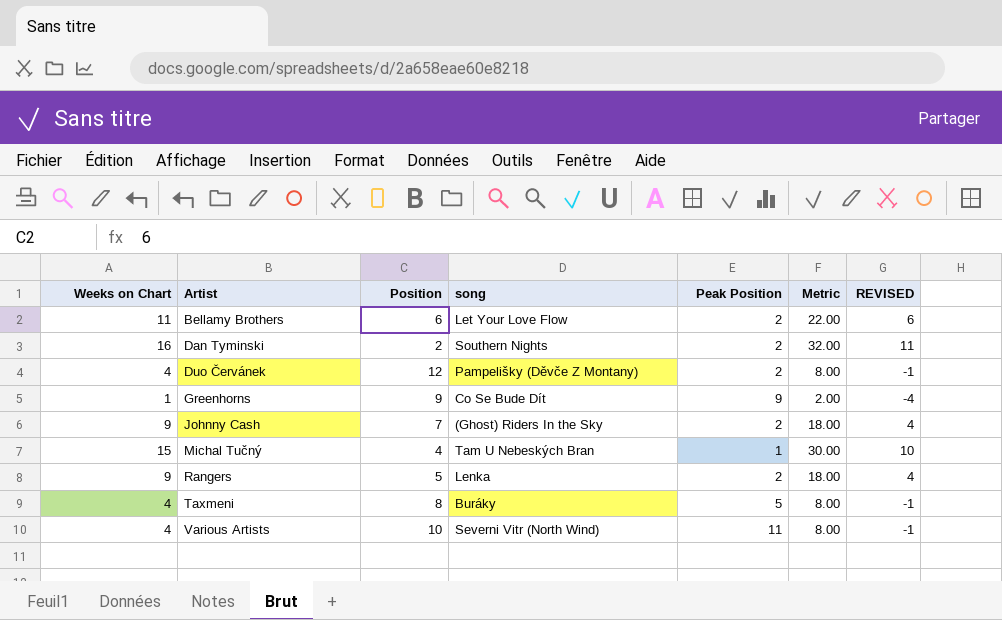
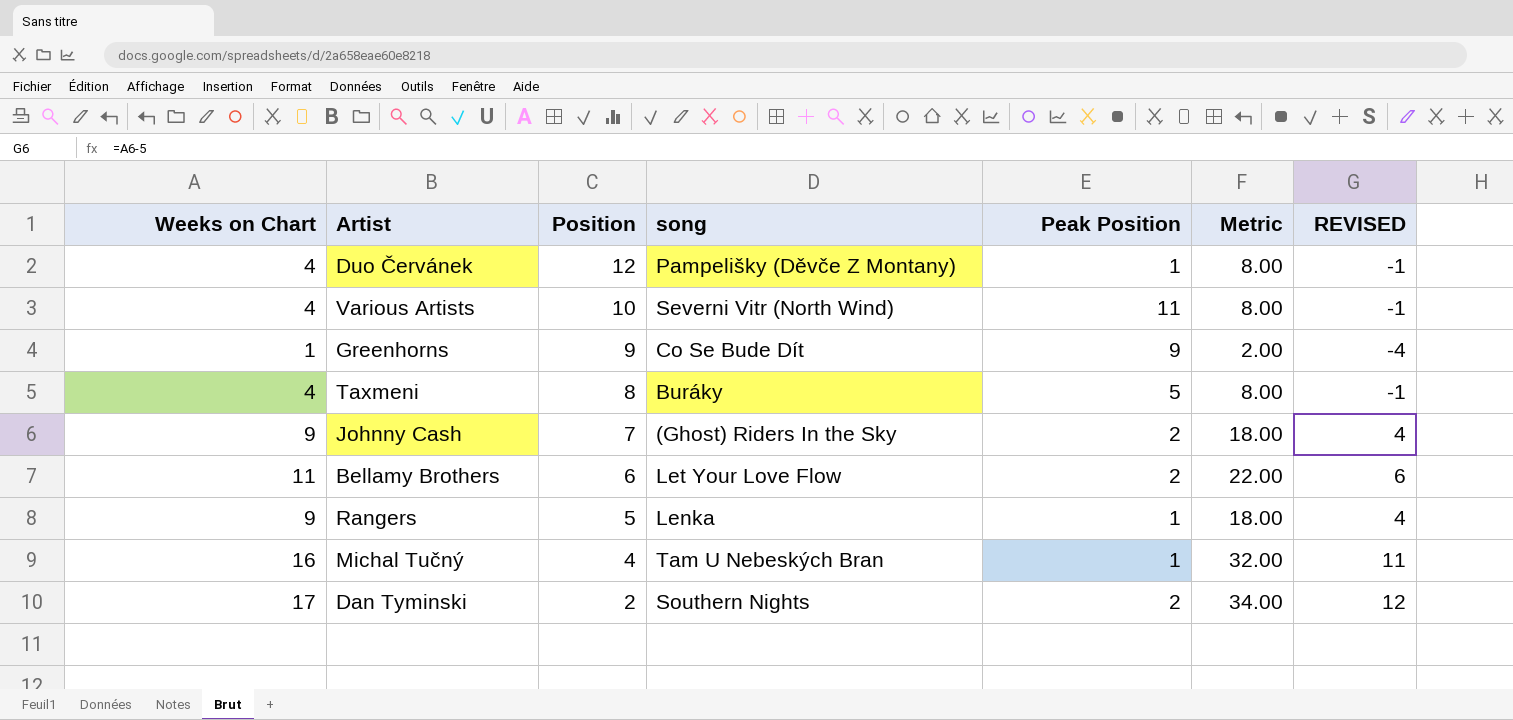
row order: Artist ascending -> Position descending
Duo Červánek | Peak Position: 2 -> 1
Rangers | Peak Position: 2 -> 1
Michal Tučný | Weeks on Chart: 15 -> 16
Michal Tučný | Metric: 30.00 -> 32.00
Michal Tučný | REVISED: 10 -> 11
Dan Tyminski | Weeks on Chart: 16 -> 17
Dan Tyminski | Metric: 32.00 -> 34.00
Dan Tyminski | REVISED: 11 -> 12

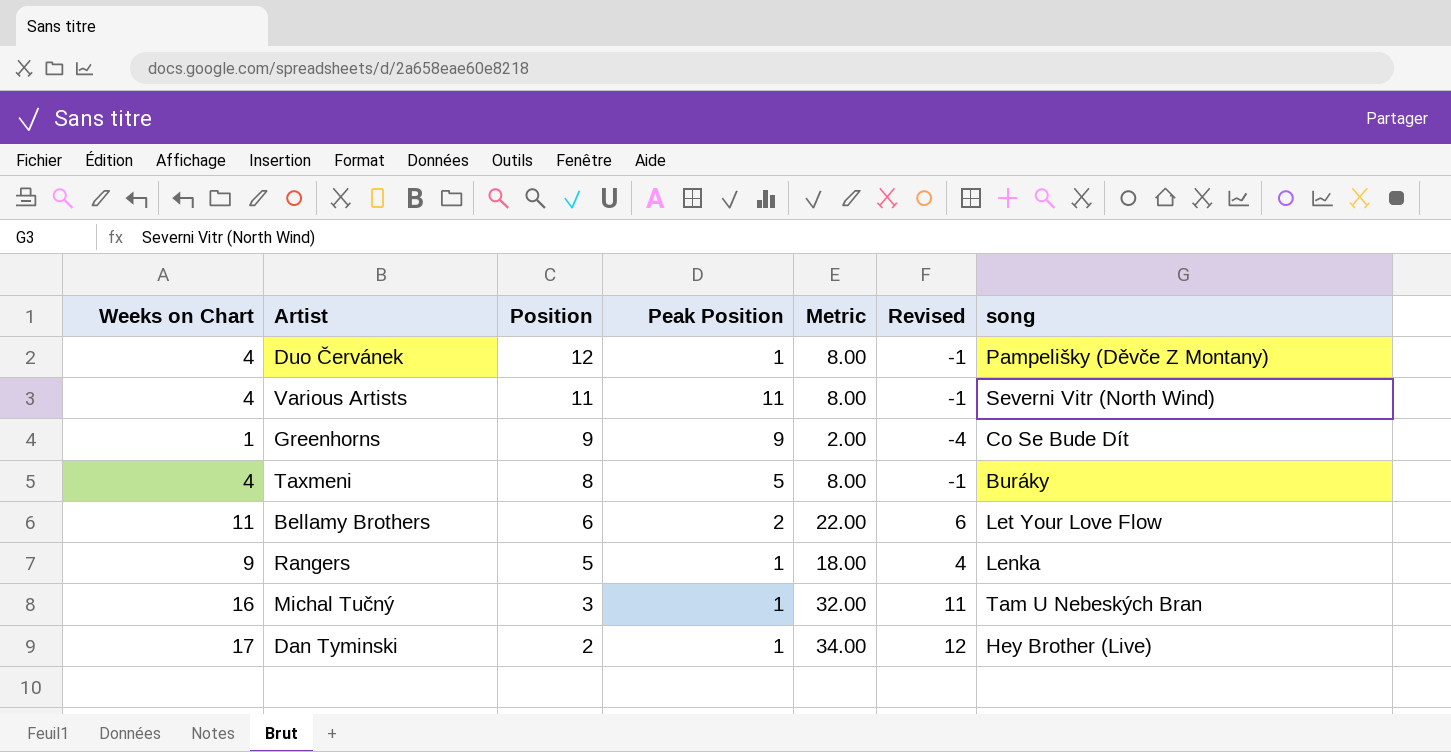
column name: REVISED -> Revised
column song | position: 4 -> 7
row Johnny Cash: 9 | 7 | (Ghost) Riders In the Sky | 2 | 18.00 | 4 -> none
Various Artists | Position: 10 -> 11
Michal Tučný | Position: 4 -> 3
Dan Tyminski | Peak Position: 2 -> 1
Dan Tyminski | song: Southern Nights -> Hey Brother (Live)

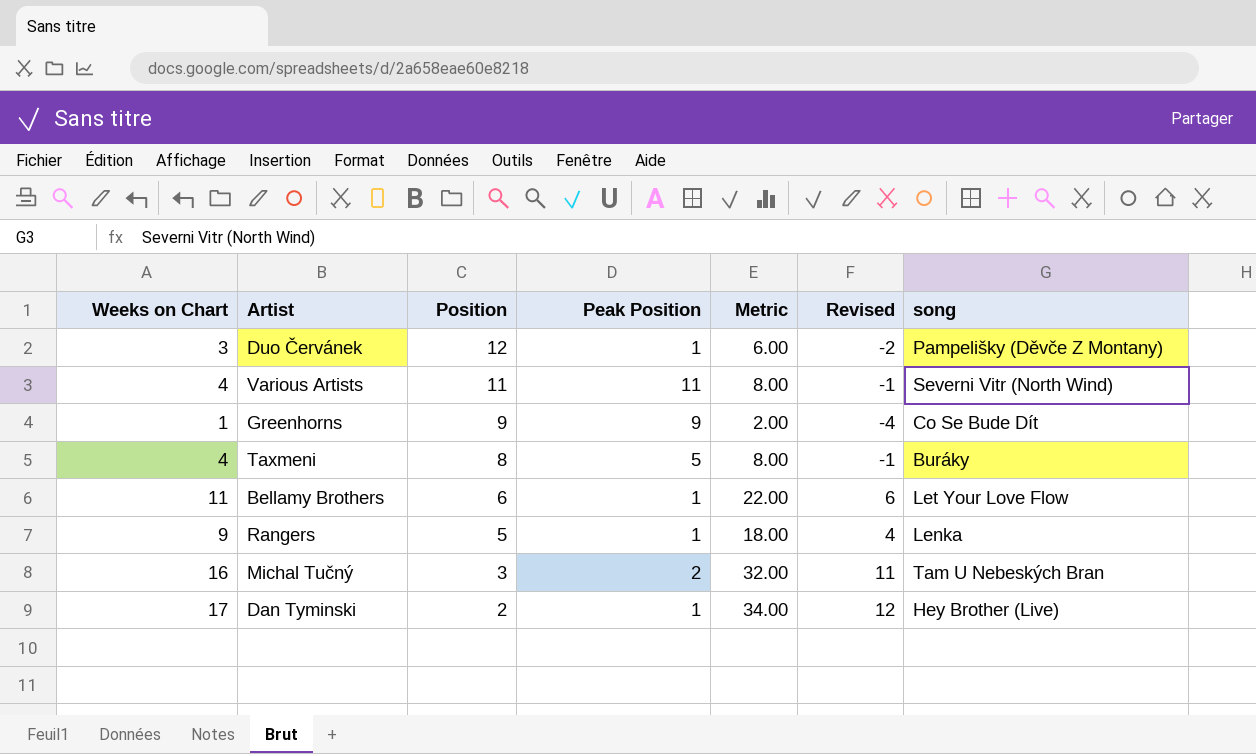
Duo Červánek | Weeks on Chart: 4 -> 3
Duo Červánek | Metric: 8.00 -> 6.00
Duo Červánek | Revised: -1 -> -2
Bellamy Brothers | Peak Position: 2 -> 1
Michal Tučný | Peak Position: 1 -> 2

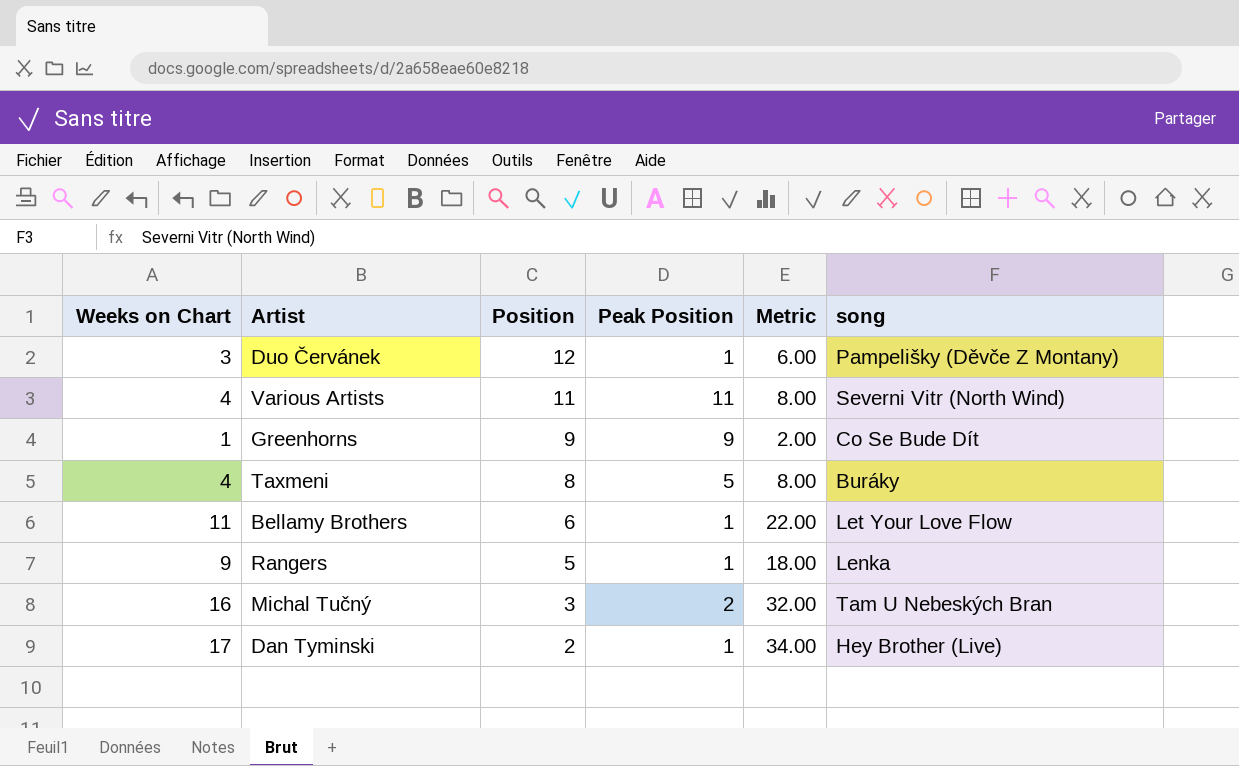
column Revised | formula: [Weeks on Chart] - 5 -> none

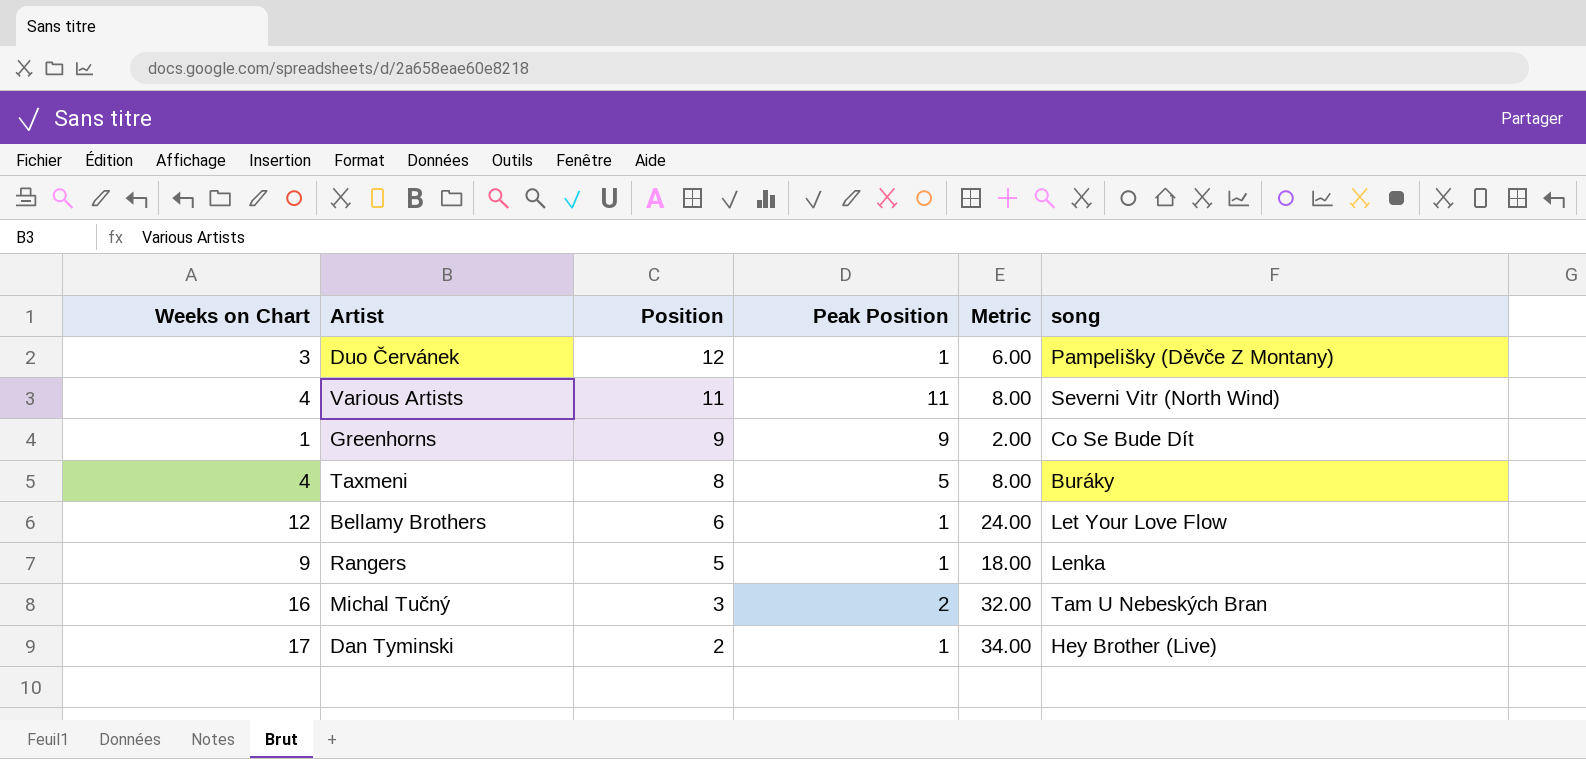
Bellamy Brothers | Weeks on Chart: 11 -> 12
Bellamy Brothers | Metric: 22.00 -> 24.00

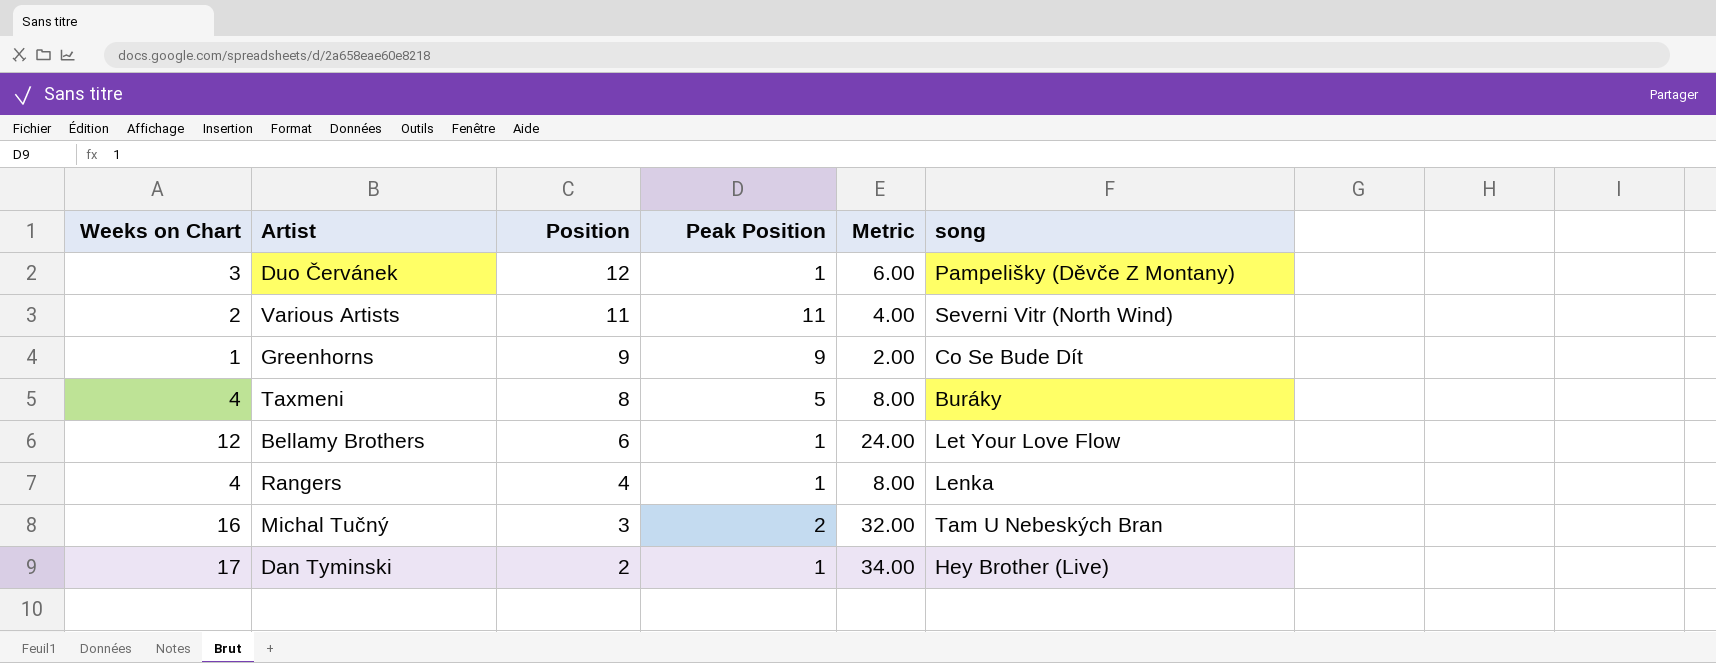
Various Artists | Weeks on Chart: 4 -> 2
Various Artists | Metric: 8.00 -> 4.00
Rangers | Weeks on Chart: 9 -> 4
Rangers | Position: 5 -> 4
Rangers | Metric: 18.00 -> 8.00

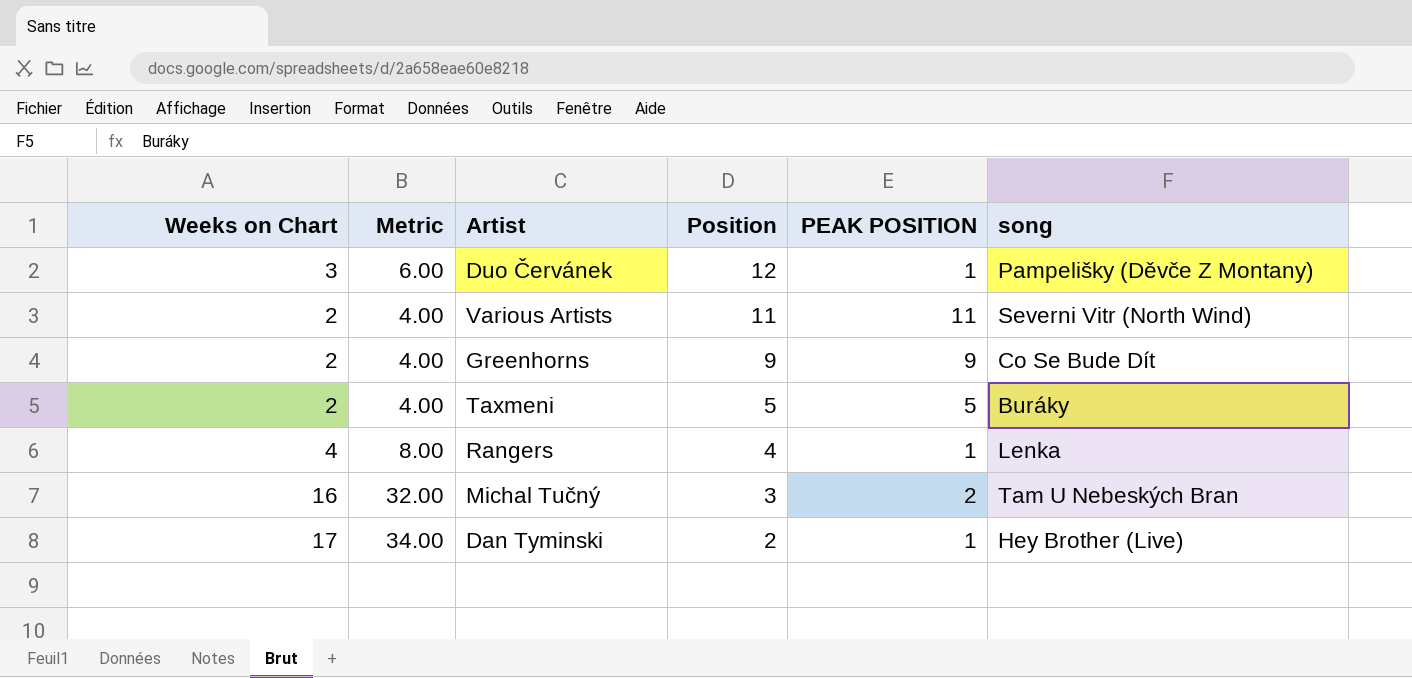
column Metric | position: 5 -> 2
column name: Peak Position -> PEAK POSITION
row Bellamy Brothers: 12 | 6 | 1 | 24.00 | Let Your Love Flow -> none
Greenhorns | Weeks on Chart: 1 -> 2
Greenhorns | Metric: 2.00 -> 4.00
Taxmeni | Weeks on Chart: 4 -> 2
Taxmeni | Metric: 8.00 -> 4.00
Taxmeni | Position: 8 -> 5

